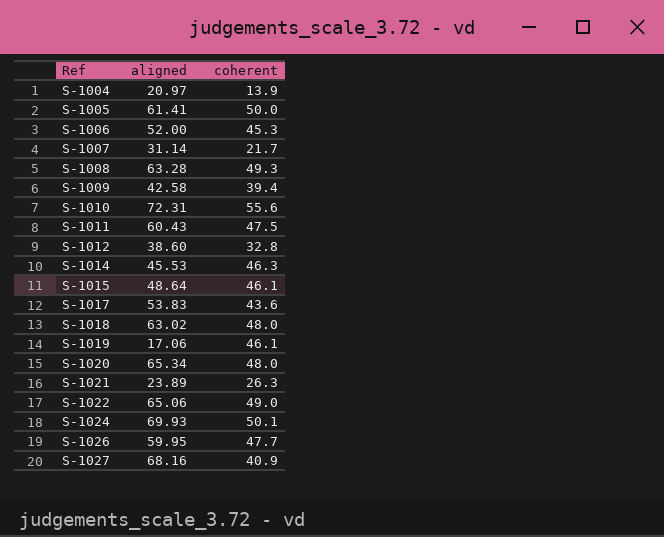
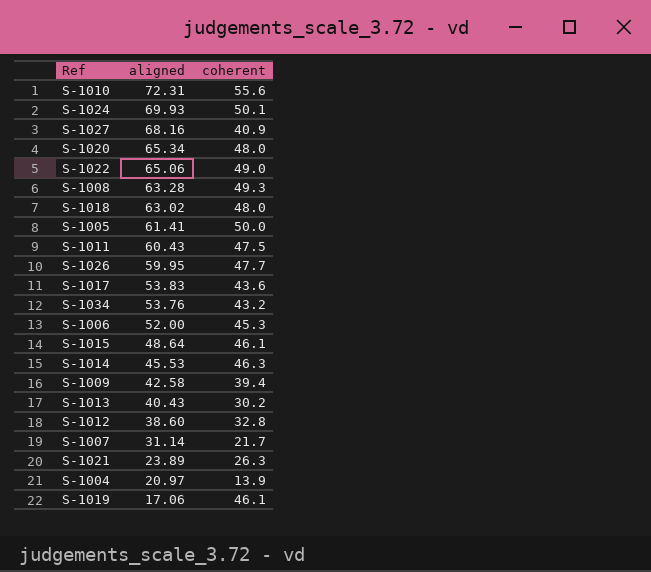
row order: Ref ascending -> aligned descending
row S-1034: none -> 53.76 | 43.2
row S-1013: none -> 40.43 | 30.2

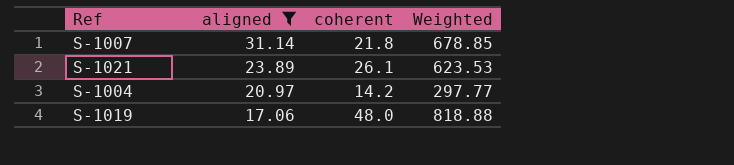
filter: none -> aligned <= 31.14
column Weighted | formula: none -> [aligned] * [coherent]
S-1007 | coherent: 21.7 -> 21.8
S-1021 | coherent: 26.3 -> 26.1
S-1004 | coherent: 13.9 -> 14.2
S-1019 | coherent: 46.1 -> 48.0

